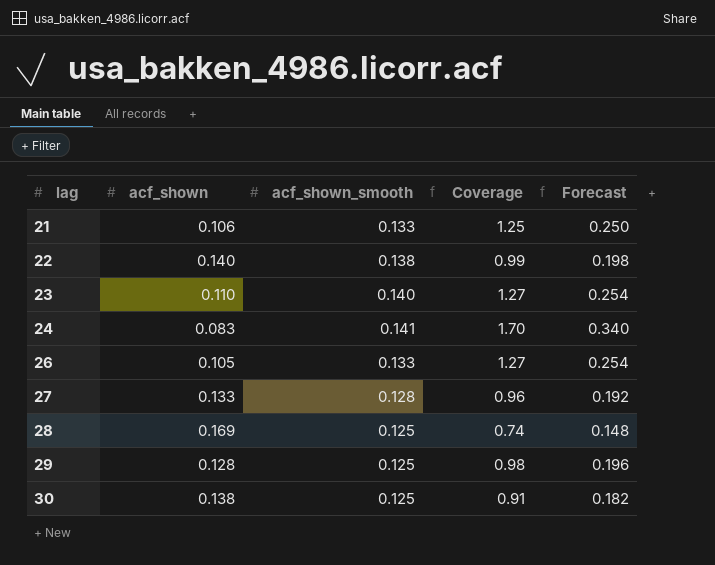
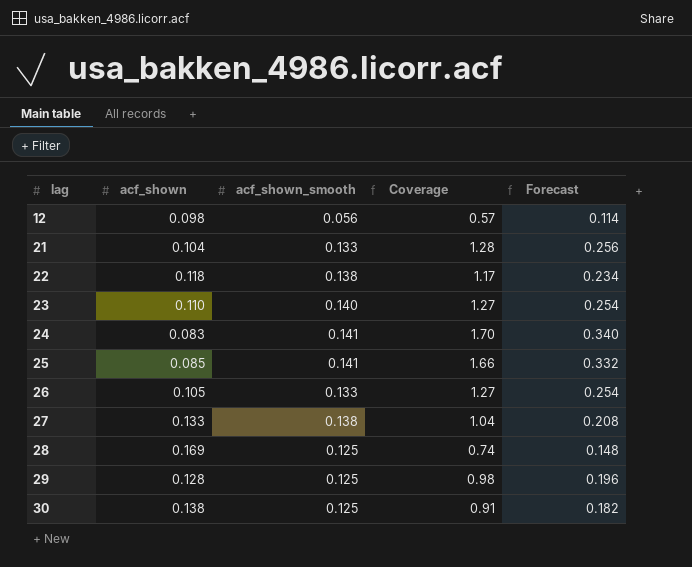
row 12: none -> 0.098 | 0.056 | 0.57 | 0.114
21 | acf_shown: 0.106 -> 0.104
21 | Coverage: 1.25 -> 1.28
21 | Forecast: 0.250 -> 0.256
22 | acf_shown: 0.140 -> 0.118
22 | Coverage: 0.99 -> 1.17
22 | Forecast: 0.198 -> 0.234
row 25: none -> 0.085 | 0.141 | 1.66 | 0.332
27 | acf_shown_smooth: 0.128 -> 0.138
27 | Coverage: 0.96 -> 1.04
27 | Forecast: 0.192 -> 0.208

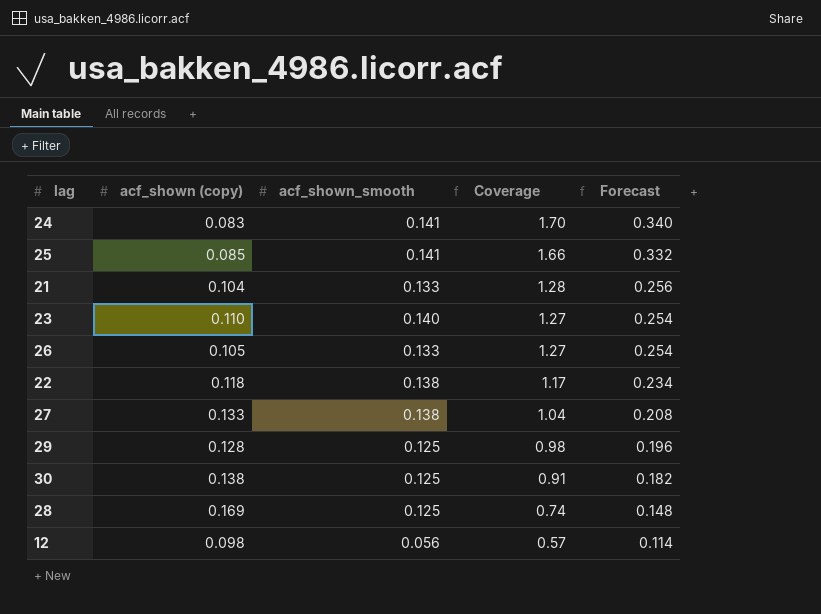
row order: lag ascending -> Coverage descending
column name: acf_shown -> acf_shown (copy)

